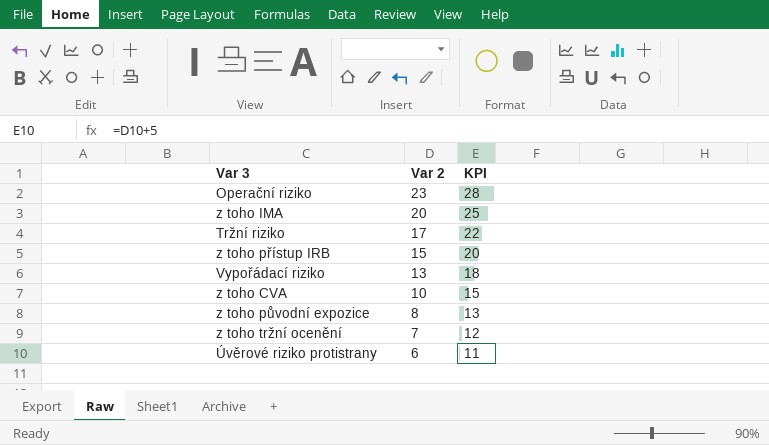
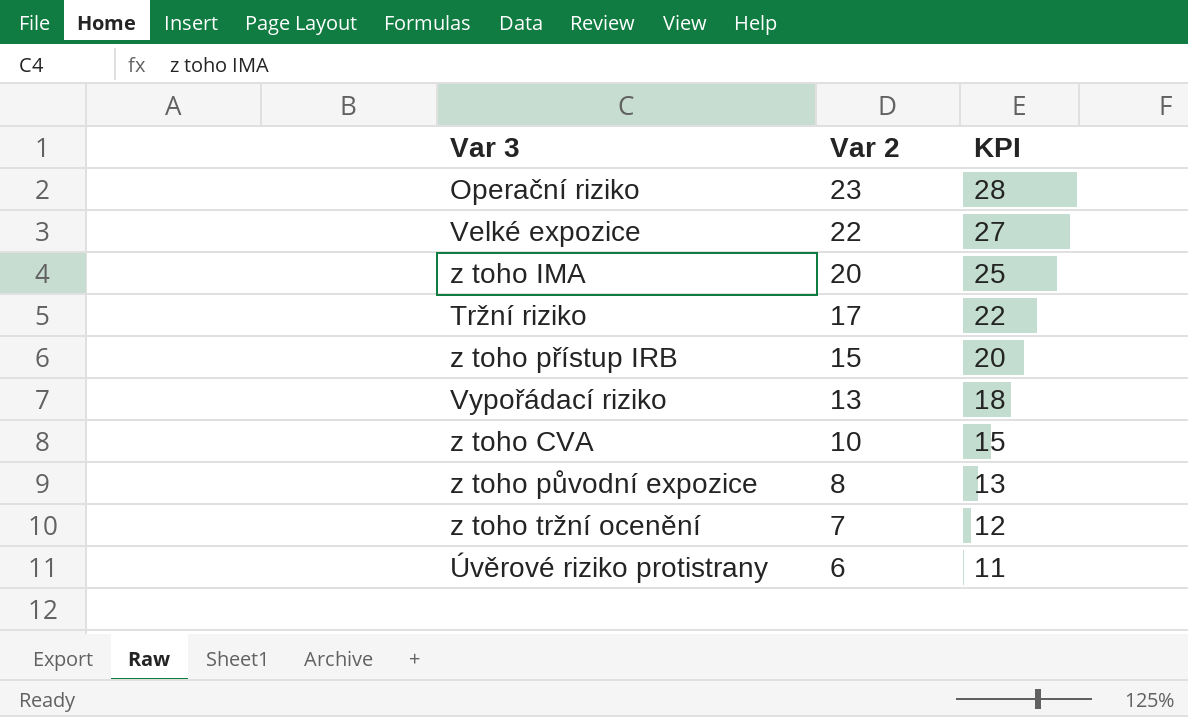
row Velké expozice: none -> 22 | 27

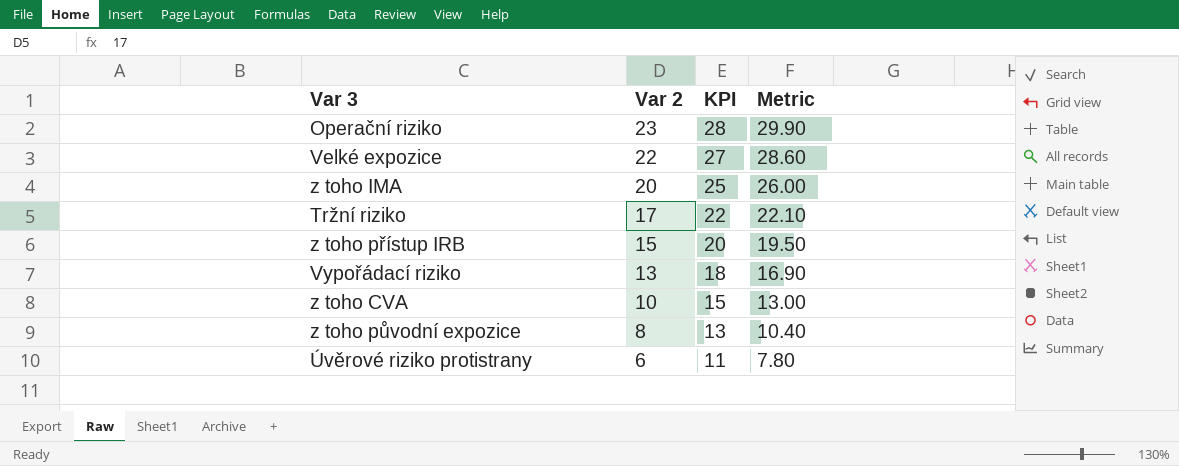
column Metric | formula: none -> [Var 2] * 1.3
row z toho tržní ocenění: 7 | 12 -> none

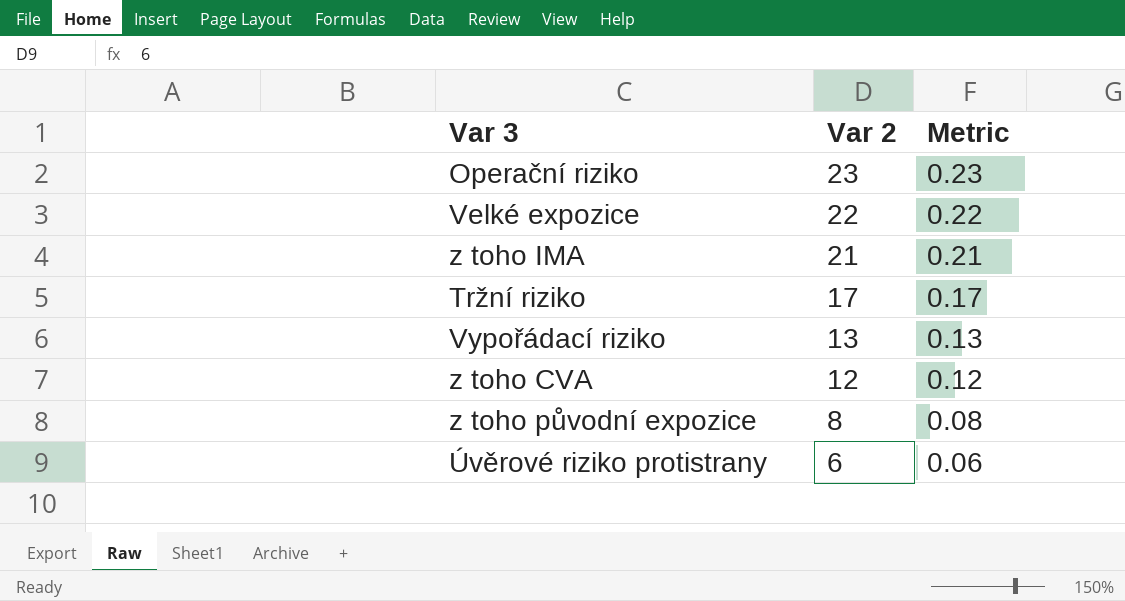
column KPI | formula: [Var 2] + 5 -> none
column Metric | formula: [Var 2] * 1.3 -> [Var 2] * 0.01
row z toho přístup IRB: 15 | 20 | 19.50 -> none
z toho IMA | Var 2: 20 -> 21
z toho CVA | Var 2: 10 -> 12

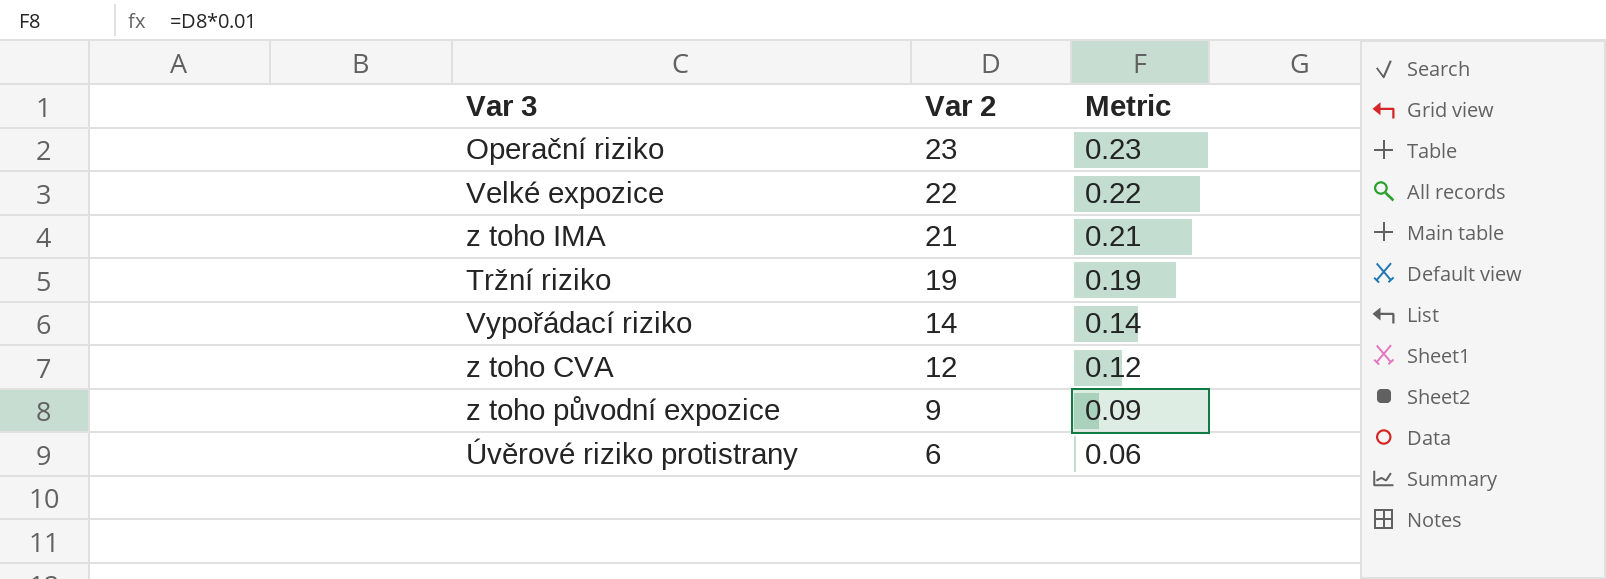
Tržní riziko | Var 2: 17 -> 19
Tržní riziko | Metric: 0.17 -> 0.19
Vypořádací riziko | Var 2: 13 -> 14
Vypořádací riziko | Metric: 0.13 -> 0.14
z toho původní expozice | Var 2: 8 -> 9
z toho původní expozice | Metric: 0.08 -> 0.09

